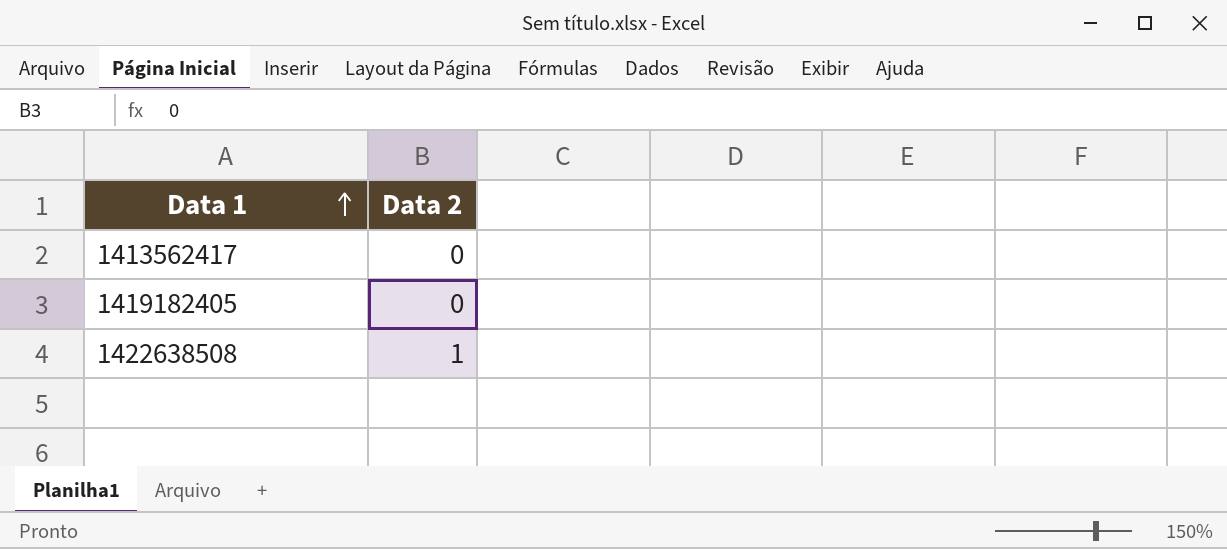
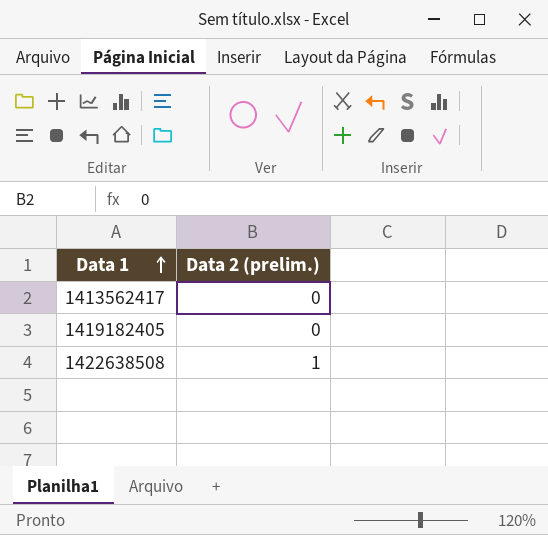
column name: Data 2 -> Data 2 (prelim.)

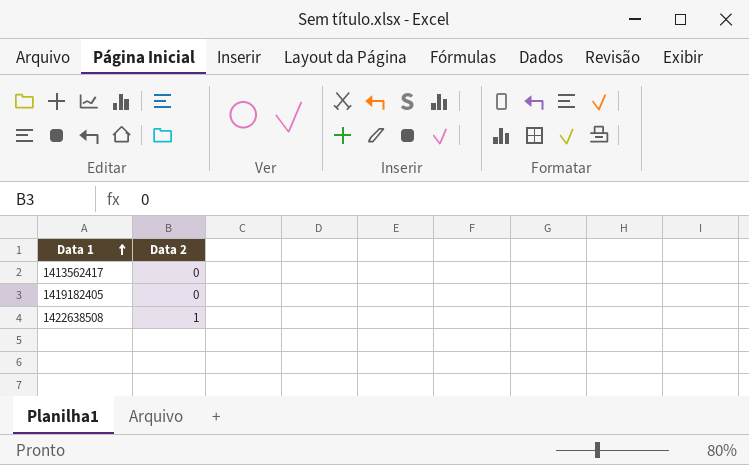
column name: Data 2 (prelim.) -> Data 2

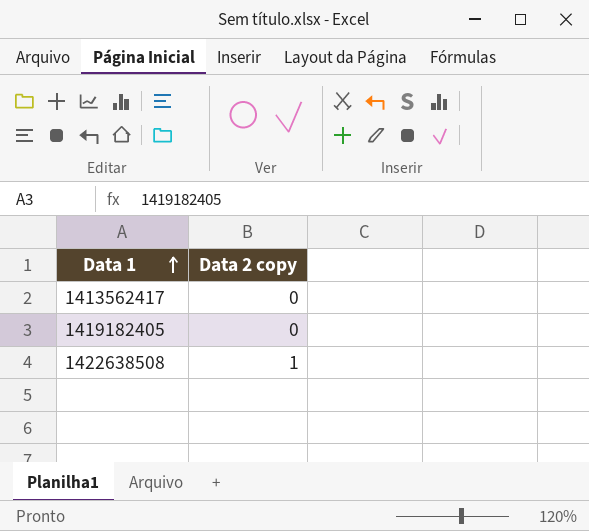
column name: Data 2 -> Data 2 copy

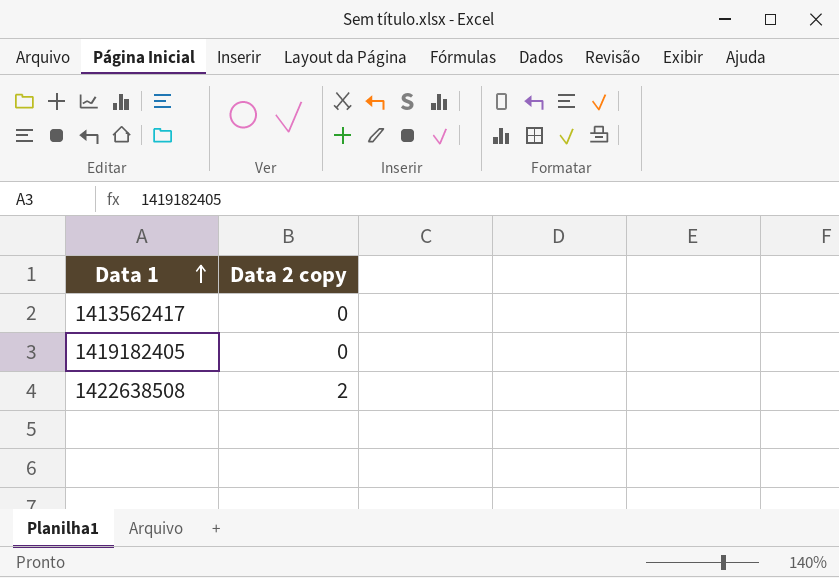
1422638508 | Data 2 copy: 1 -> 2

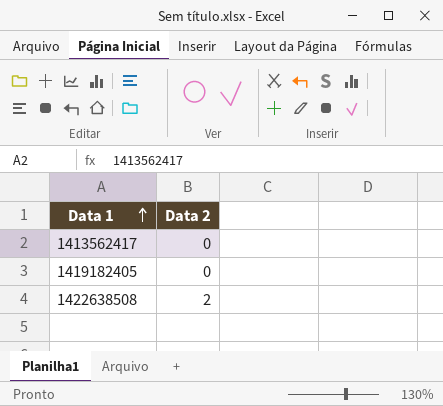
column name: Data 2 copy -> Data 2

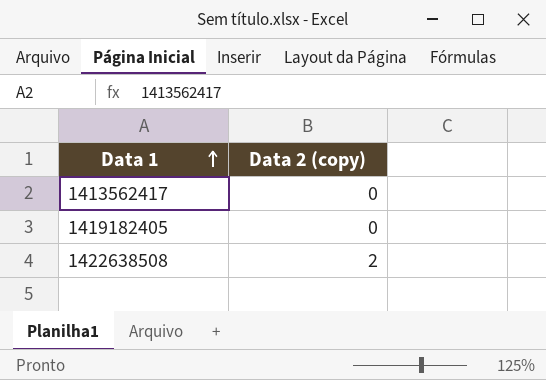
column name: Data 2 -> Data 2 (copy)

